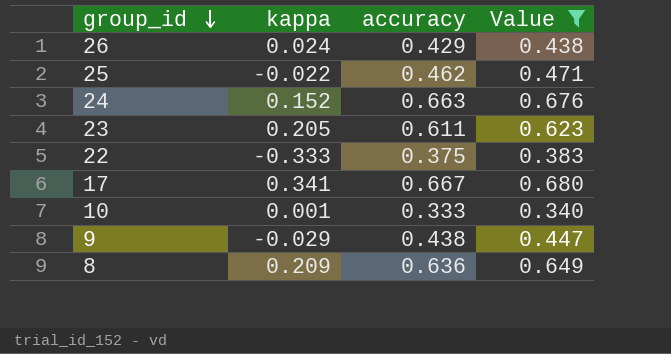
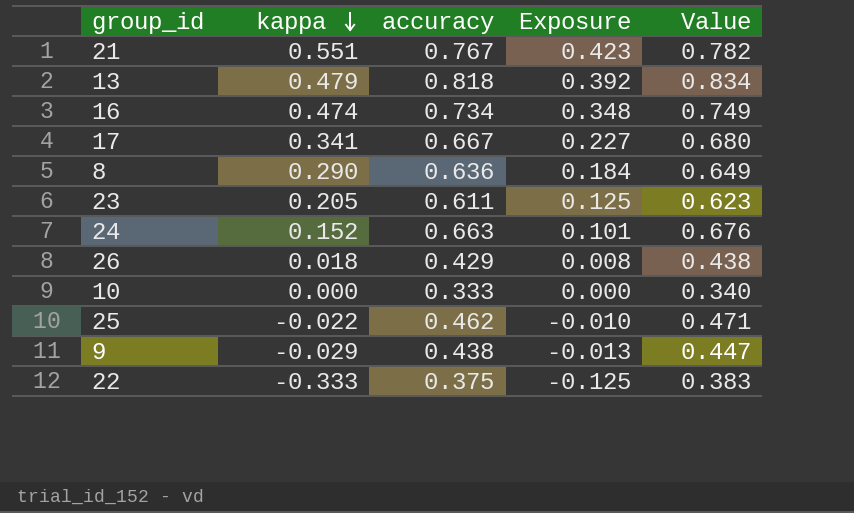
filter: Value <= 0.680 -> none
row order: group_id descending -> kappa descending
column Exposure | formula: none -> [kappa] * [accuracy]
8 | kappa: 0.209 -> 0.290
26 | kappa: 0.024 -> 0.018
10 | kappa: 0.001 -> 0.000

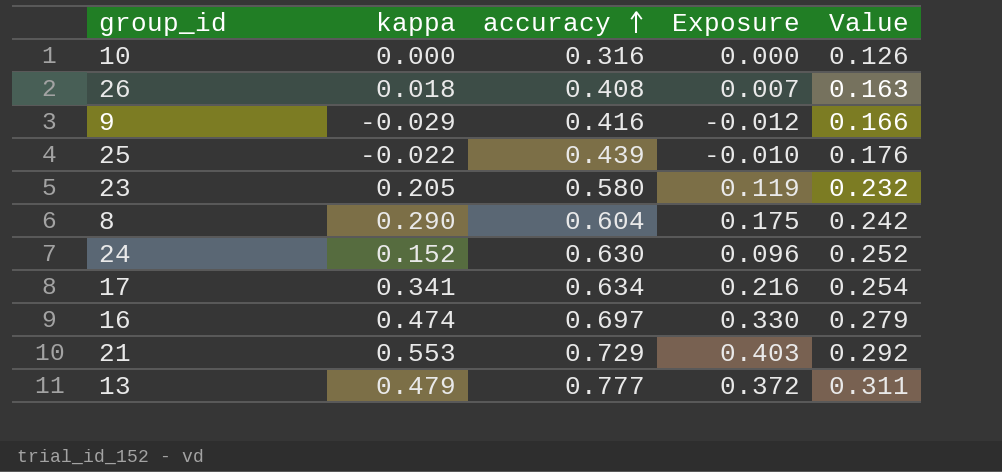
row order: kappa descending -> accuracy ascending
column Value | formula: [accuracy] * 1.02 -> [accuracy] * 0.4
row 22: -0.333 | 0.375 | -0.125 | 0.383 -> none
10 | accuracy: 0.333 -> 0.316
26 | accuracy: 0.429 -> 0.408
26 | Exposure: 0.008 -> 0.007
9 | accuracy: 0.438 -> 0.416
9 | Exposure: -0.013 -> -0.012
25 | accuracy: 0.462 -> 0.439
23 | accuracy: 0.611 -> 0.580
23 | Exposure: 0.125 -> 0.119
8 | accuracy: 0.636 -> 0.604
8 | Exposure: 0.184 -> 0.175
24 | accuracy: 0.663 -> 0.630
24 | Exposure: 0.101 -> 0.096
17 | accuracy: 0.667 -> 0.634
17 | Exposure: 0.227 -> 0.216
16 | accuracy: 0.734 -> 0.697
16 | Exposure: 0.348 -> 0.330
21 | kappa: 0.551 -> 0.553
21 | accuracy: 0.767 -> 0.729
21 | Exposure: 0.423 -> 0.403
13 | accuracy: 0.818 -> 0.777
13 | Exposure: 0.392 -> 0.372

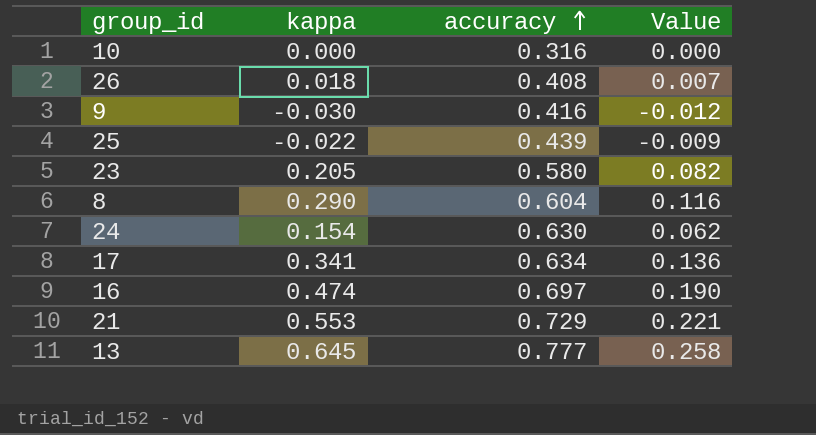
column Exposure | formula: [kappa] * [accuracy] -> none
column Value | formula: [accuracy] * 0.4 -> [kappa] * 0.4
9 | kappa: -0.029 -> -0.030
24 | kappa: 0.152 -> 0.154
13 | kappa: 0.479 -> 0.645

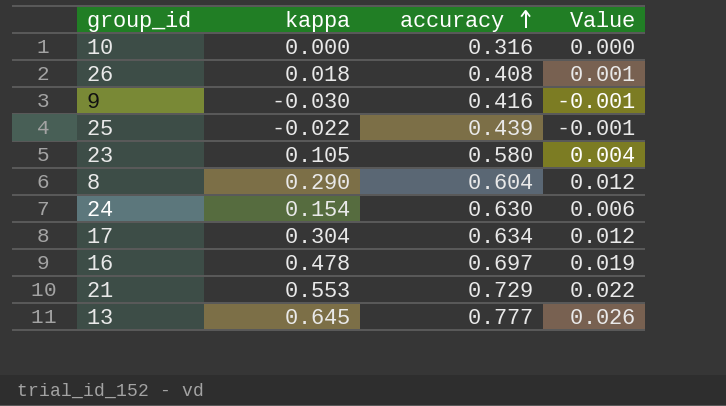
column Value | formula: [kappa] * 0.4 -> [kappa] * 0.04
23 | kappa: 0.205 -> 0.105
17 | kappa: 0.341 -> 0.304
16 | kappa: 0.474 -> 0.478

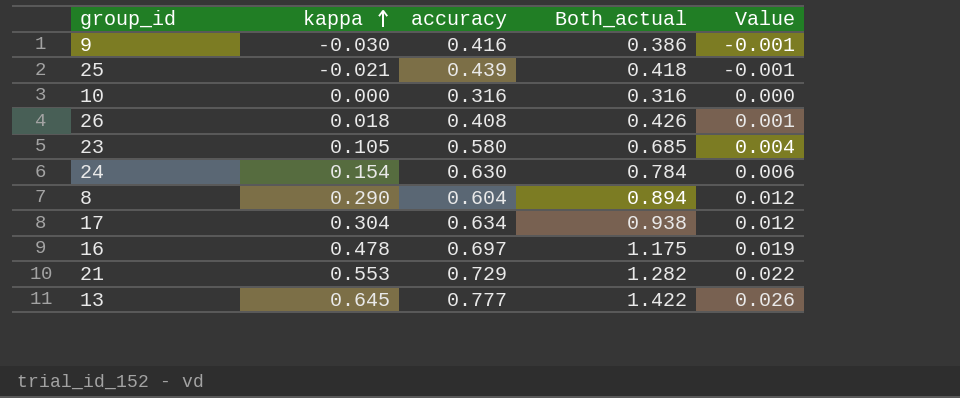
row order: accuracy ascending -> kappa ascending
column Both_actual | formula: none -> [kappa] + [accuracy]
25 | kappa: -0.022 -> -0.021

